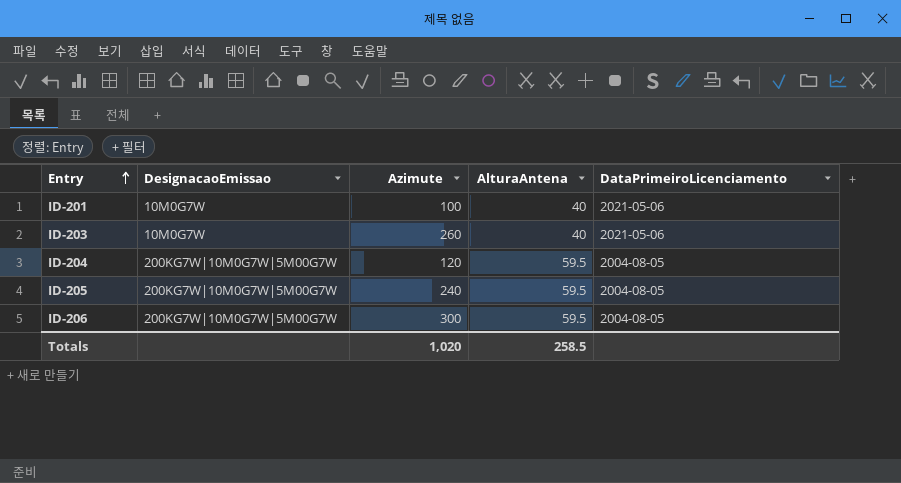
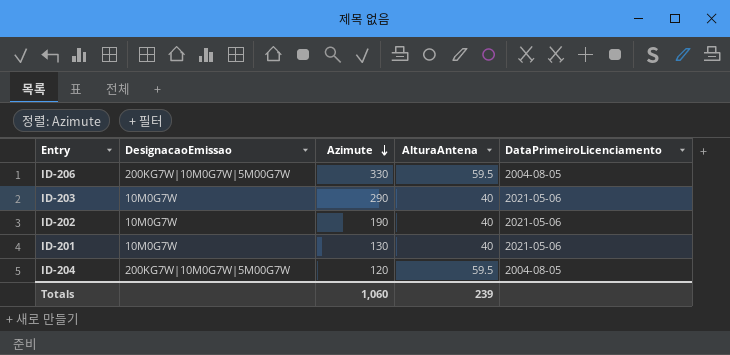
row order: Entry ascending -> Azimute descending
row ID-205: 200KG7W|10M0G7W|5M00G7W | 240 | 59.5 | 2004-08-05 -> none
ID-206 | Azimute: 300 -> 330
ID-203 | Azimute: 260 -> 290
row ID-202: none -> 10M0G7W | 190 | 40 | 2021-05-06
ID-201 | Azimute: 100 -> 130
Totals | Azimute: 1,020 -> 1,060
Totals | AlturaAntena: 258.5 -> 239

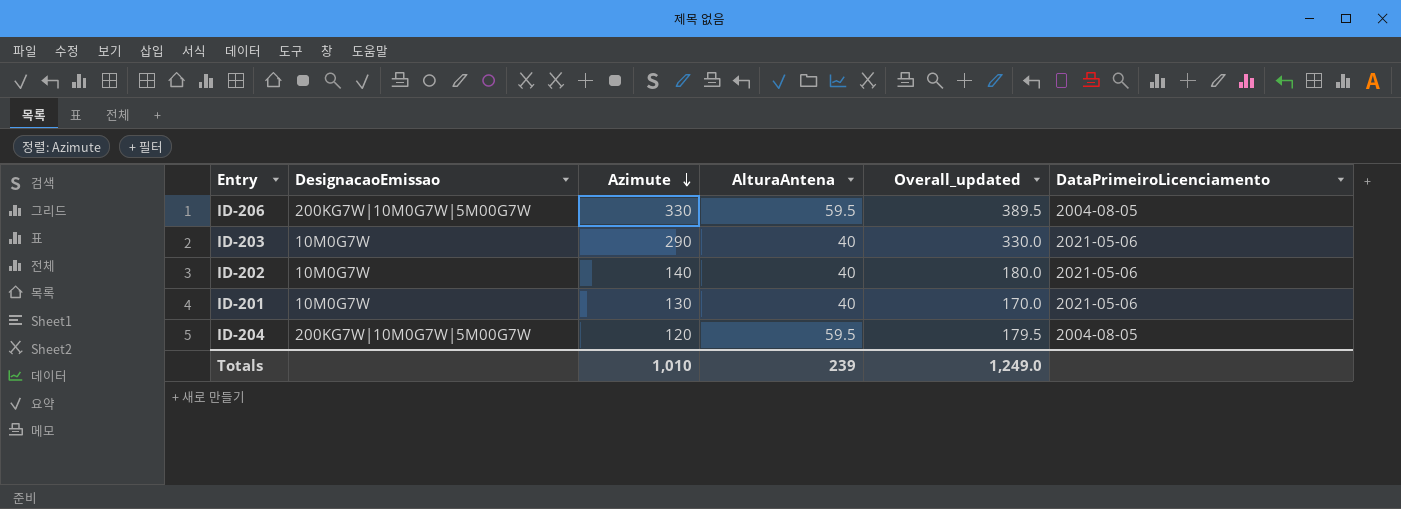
column Overall_updated | formula: none -> [Azimute] + [AlturaAntena]
ID-202 | Azimute: 190 -> 140
Totals | Azimute: 1,060 -> 1,010

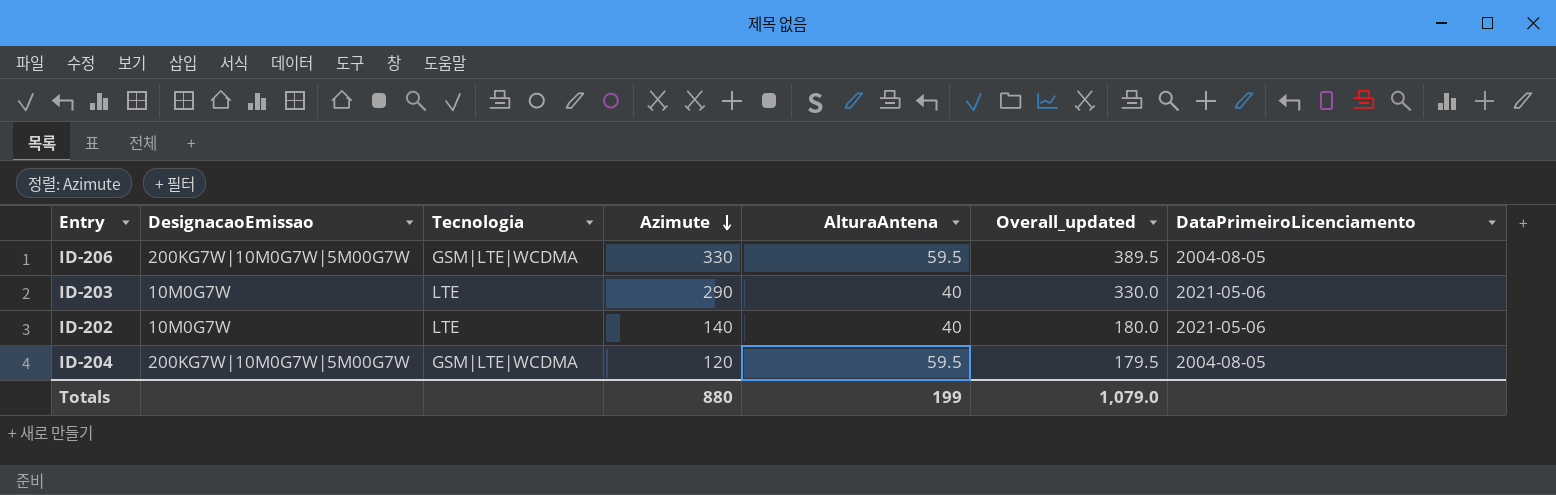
column Tecnologia | position: none -> 3
row ID-201: 10M0G7W | 130 | 40 | 170.0 | 2021-05-06 -> none
Totals | Azimute: 1,010 -> 880
Totals | AlturaAntena: 239 -> 199
Totals | Overall_updated: 1,249.0 -> 1,079.0

